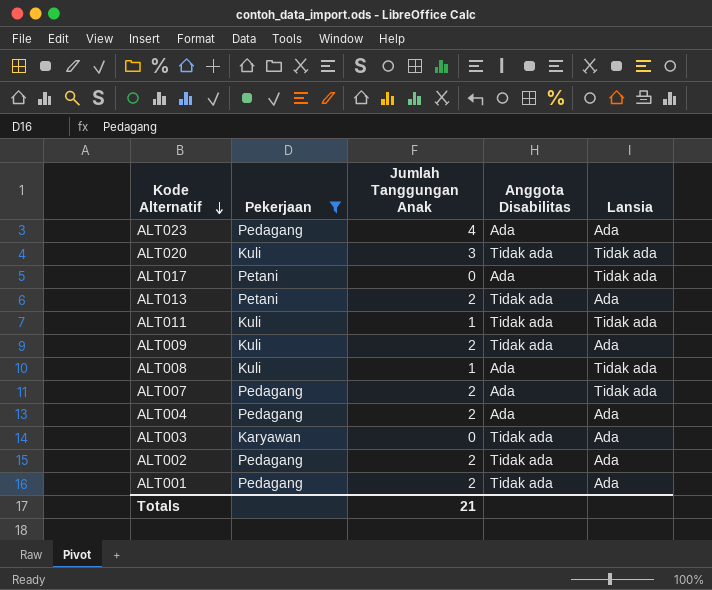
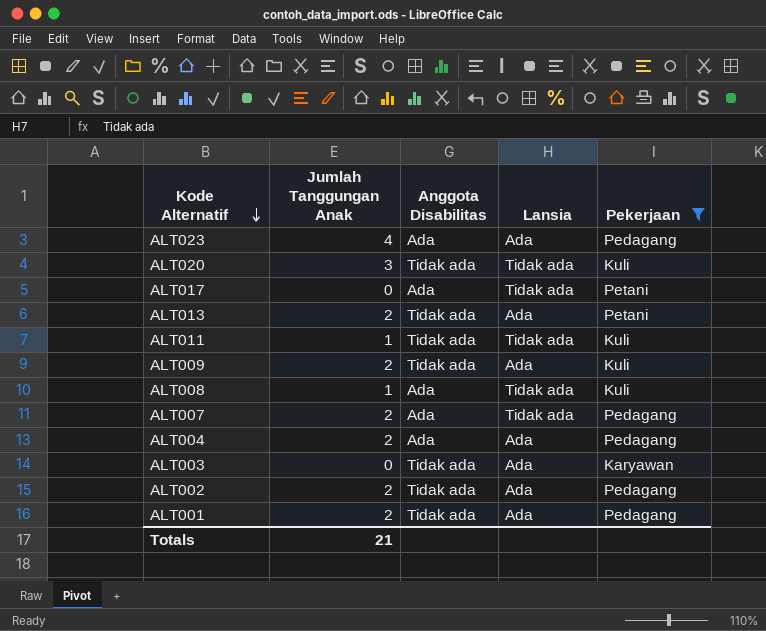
column Pekerjaan | position: 2 -> 5

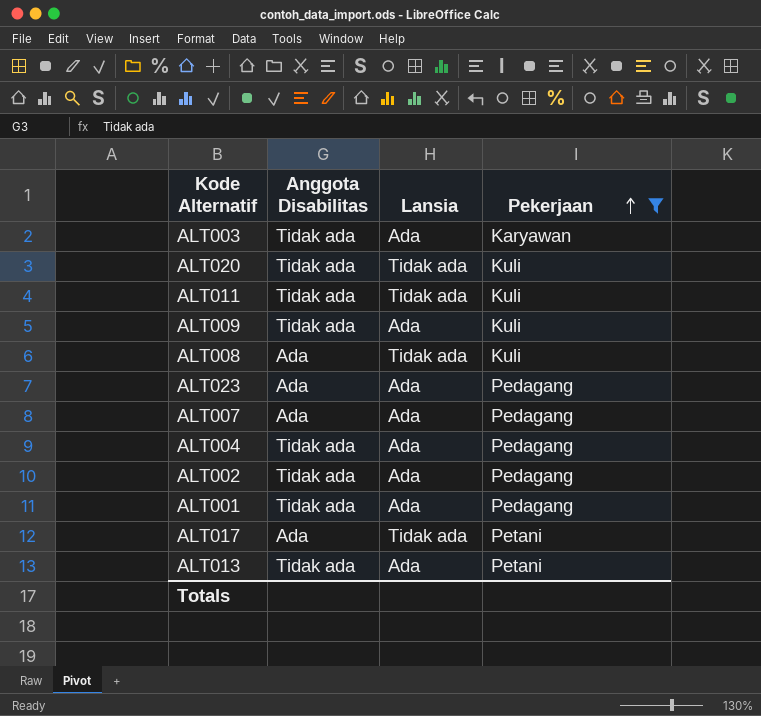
row order: Kode Alternatif descending -> Pekerjaan ascending
column Jumlah Tanggungan Anak | position: 2 -> none
ALT007 | Lansia: Tidak ada -> Ada
ALT004 | Anggota Disabilitas: Ada -> Tidak ada

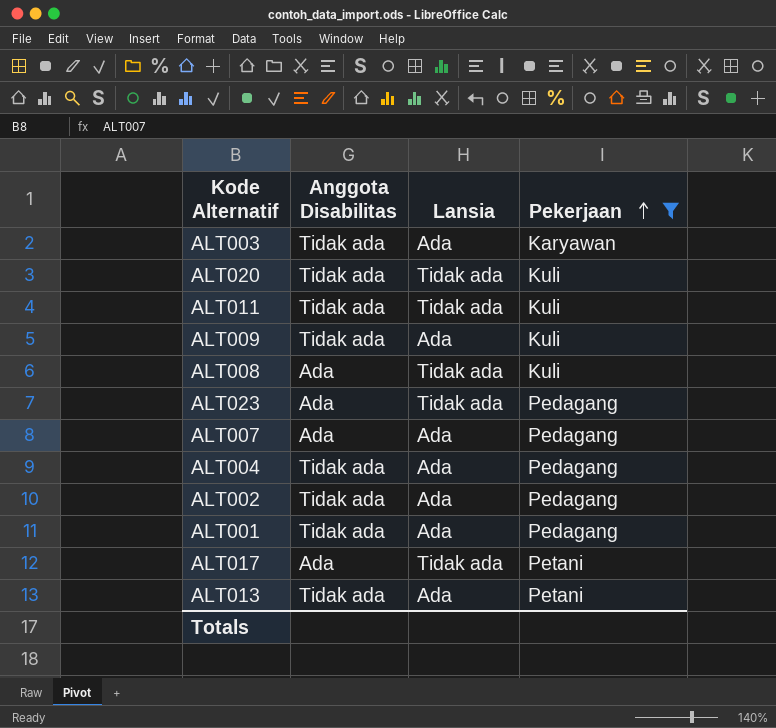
ALT023 | Lansia: Ada -> Tidak ada

